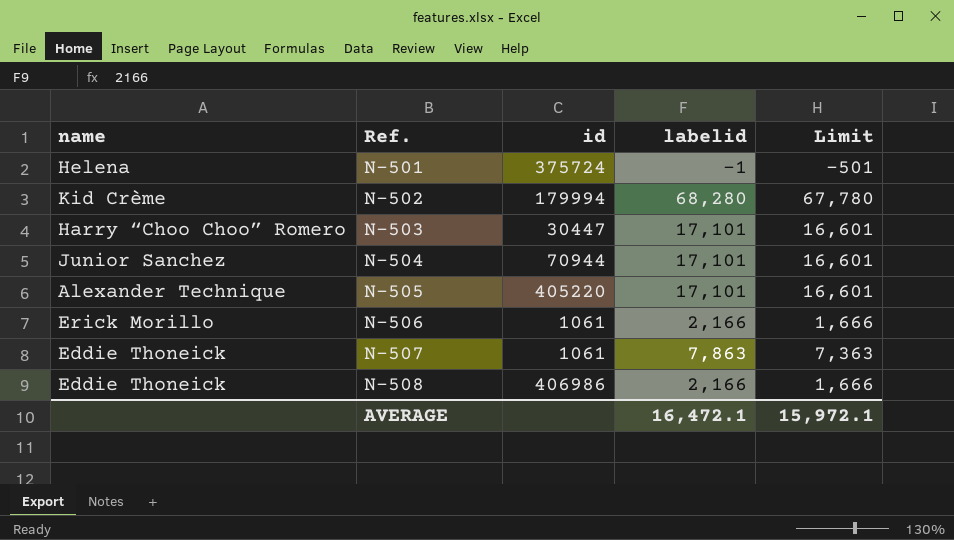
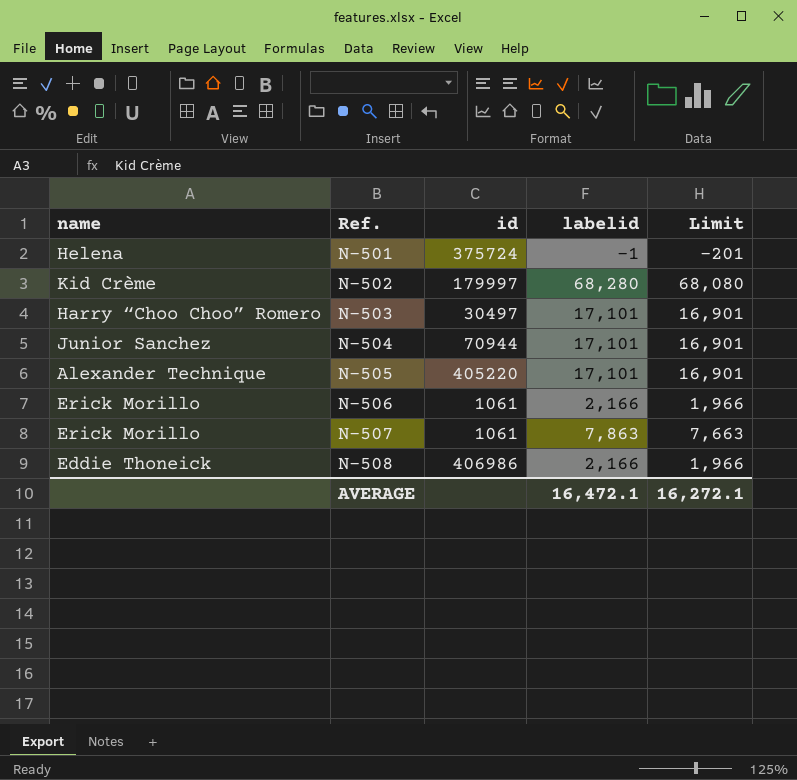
column Limit | formula: [labelid] - 500 -> [labelid] - 200
N-502 | id: 179994 -> 179997
N-503 | id: 30447 -> 30497
N-507 | name: Eddie Thoneick -> Erick Morillo
AVERAGE | Limit: 15,972.1 -> 16,272.1

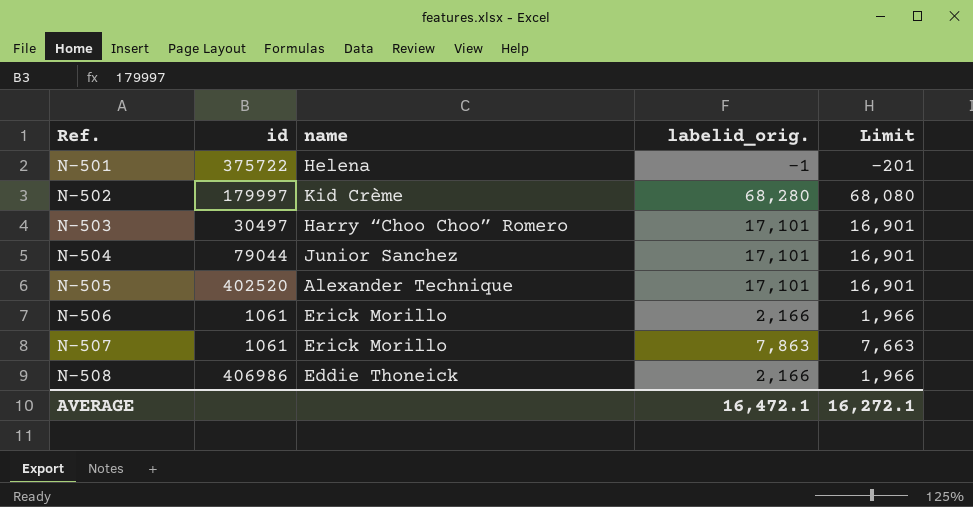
column name | position: 1 -> 3
column name: labelid -> labelid_orig.
N-501 | id: 375724 -> 375722
N-504 | id: 70944 -> 79044
N-505 | id: 405220 -> 402520

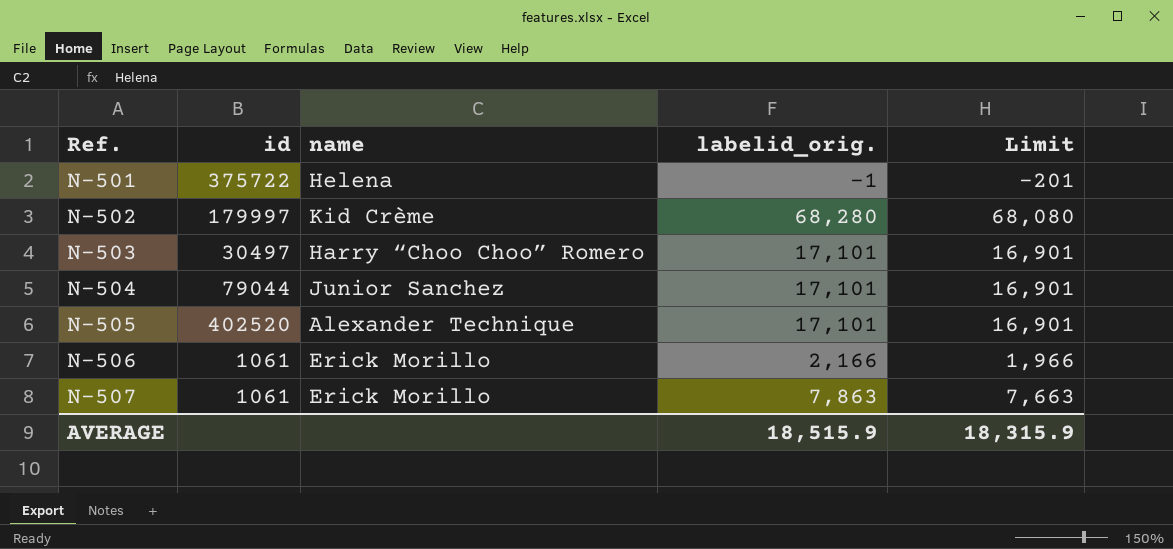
row N-508: 406986 | Eddie Thoneick | 2,166 | 1,966 -> none
AVERAGE | labelid_orig.: 16,472.1 -> 18,515.9
AVERAGE | Limit: 16,272.1 -> 18,315.9

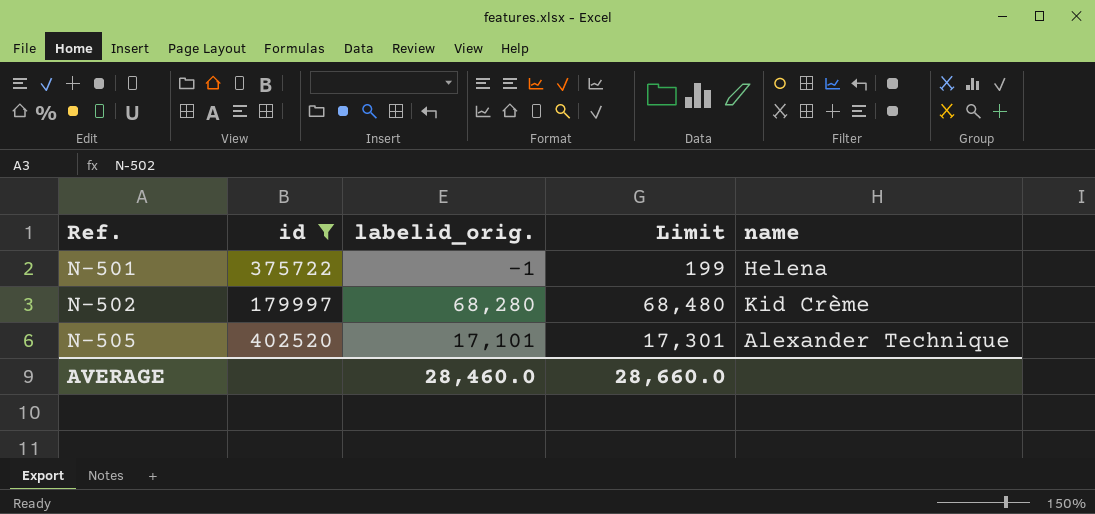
filter: none -> id >= 179997
column Limit | formula: [labelid_orig.] - 200 -> [labelid_orig.] + 200
column name | position: 3 -> 5
AVERAGE | labelid_orig.: 18,515.9 -> 28,460.0
AVERAGE | Limit: 18,315.9 -> 28,660.0

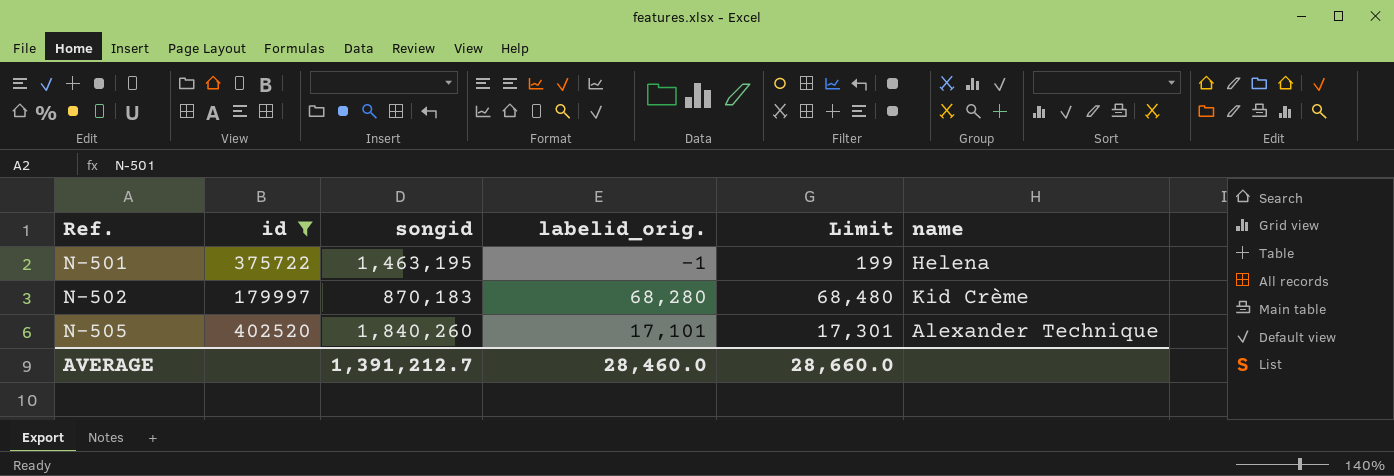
column songid | position: none -> 3

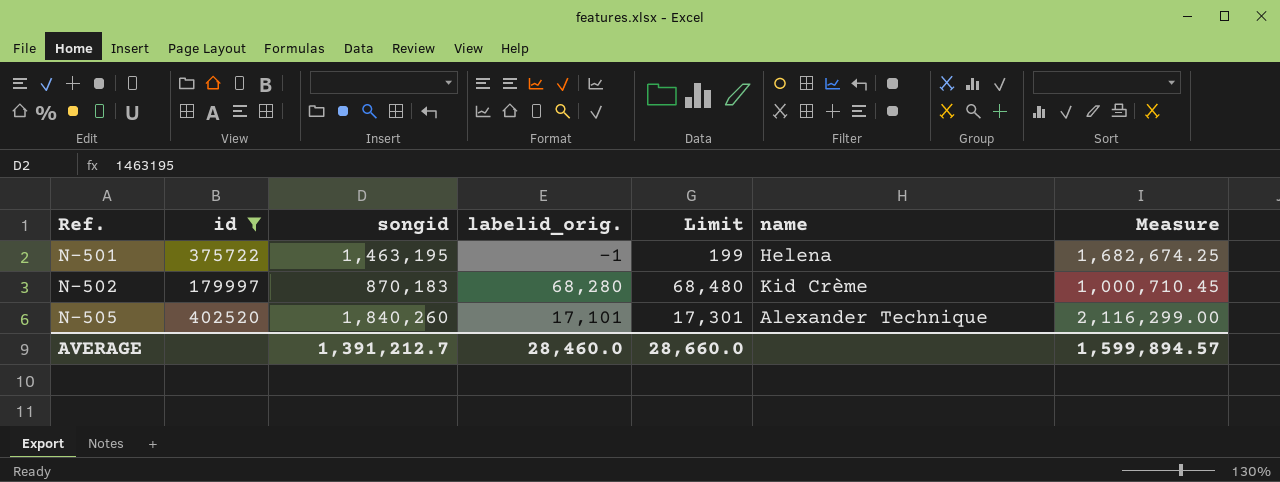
column Measure | formula: none -> [songid] * 1.15

